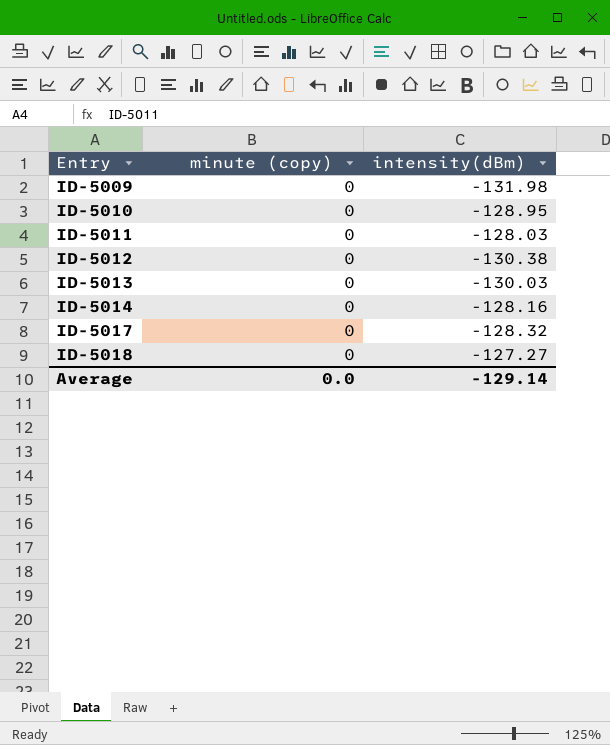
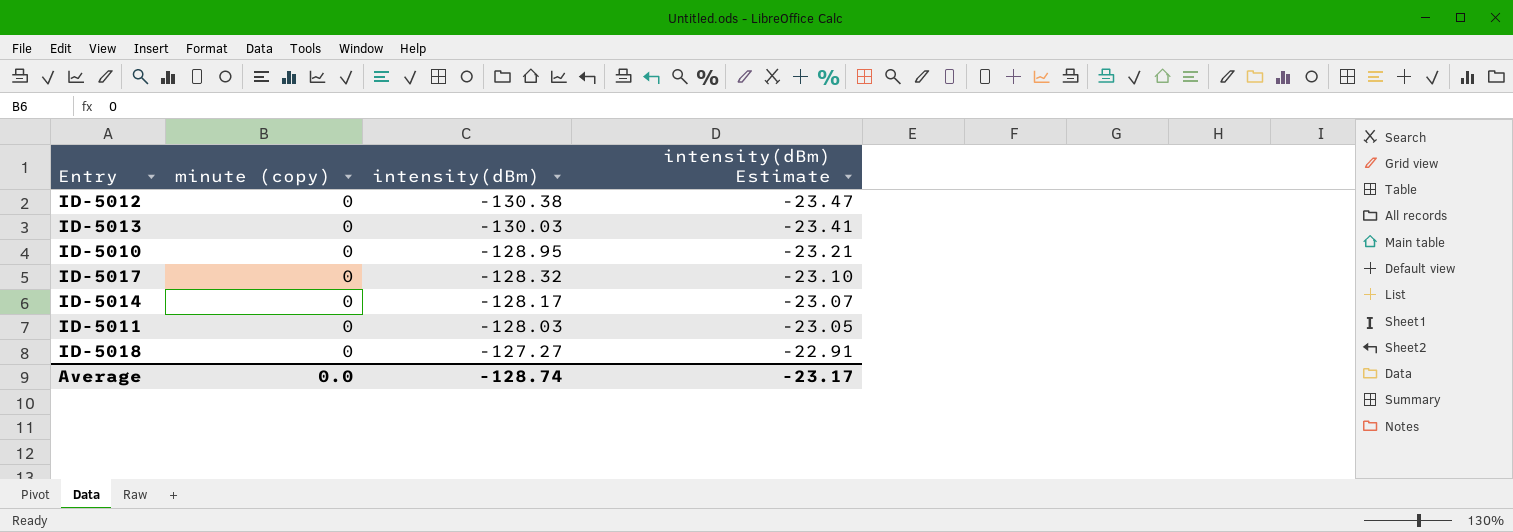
row order: Entry ascending -> intensity(dBm) ascending
column intensity(dBm) Estimate | formula: none -> [intensity(dBm)] * 0.18
row ID-5009: 0 | -131.98 -> none
ID-5014 | intensity(dBm): -128.16 -> -128.17
Average | intensity(dBm): -129.14 -> -128.74

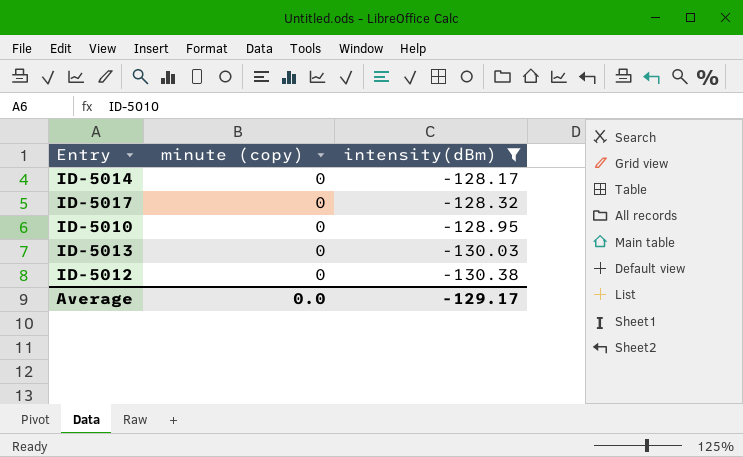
filter: none -> intensity(dBm) <= -128.17
row order: intensity(dBm) ascending -> intensity(dBm) descending
column intensity(dBm) Estimate | formula: [intensity(dBm)] * 0.18 -> none
Average | intensity(dBm): -128.74 -> -129.17

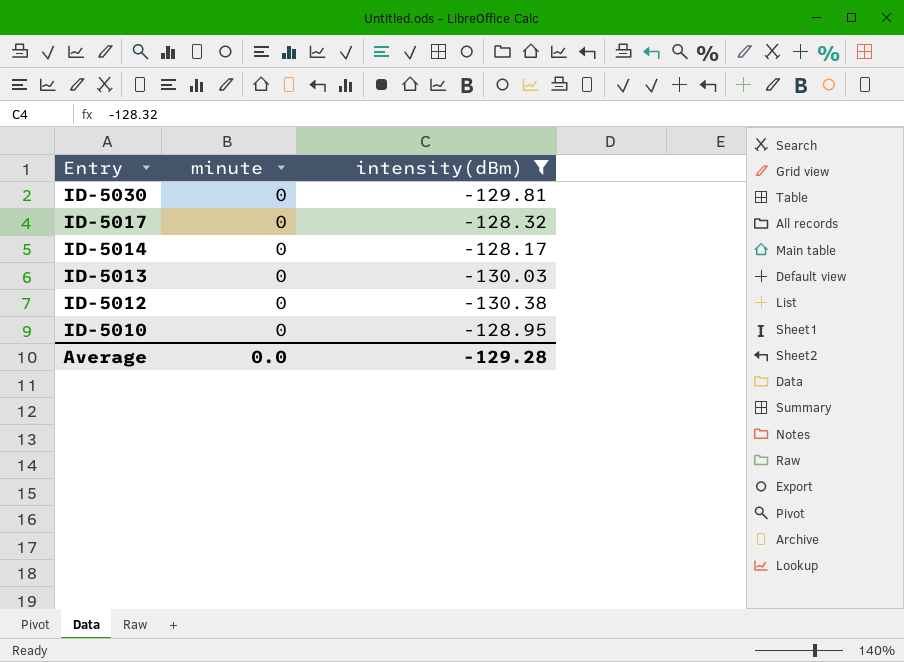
row order: intensity(dBm) descending -> Entry descending
column name: minute (copy) -> minute
row ID-5030: none -> 0 | -129.81
Average | intensity(dBm): -129.17 -> -129.28

